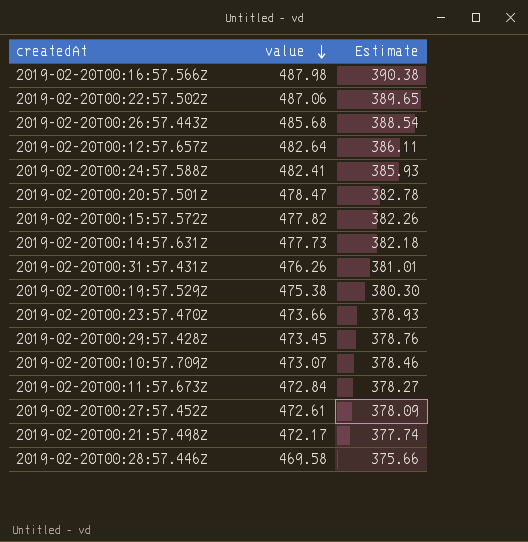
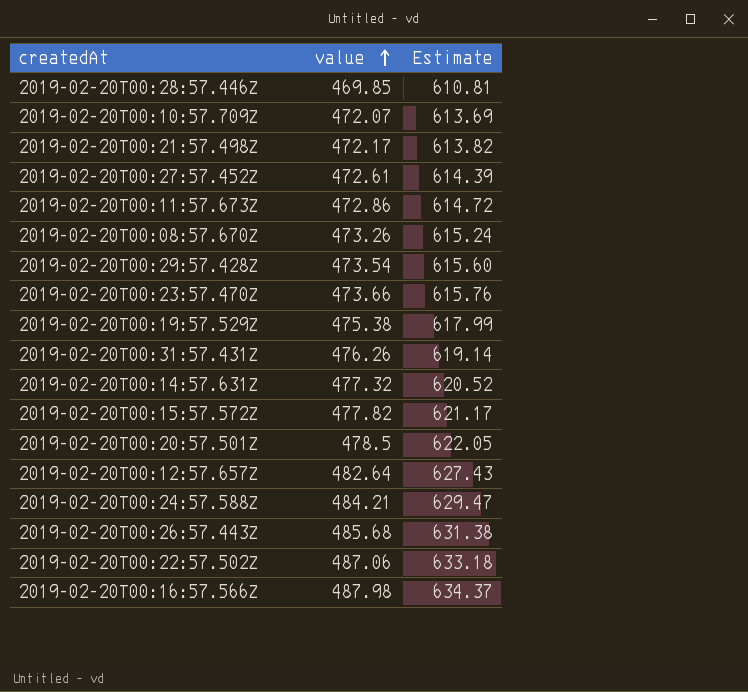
row order: value descending -> value ascending
column Estimate | formula: [value] * 0.8 -> [value] * 1.3
2019-02-20T00:28:57.446Z | value: 469.58 -> 469.85
2019-02-20T00:10:57.709Z | value: 473.07 -> 472.07
2019-02-20T00:11:57.673Z | value: 472.84 -> 472.86
row 2019-02-20T00:08:57.670Z: none -> 473.26 | 615.24
2019-02-20T00:29:57.428Z | value: 473.45 -> 473.54
2019-02-20T00:14:57.631Z | value: 477.73 -> 477.32
2019-02-20T00:20:57.501Z | value: 478.47 -> 478.5
2019-02-20T00:24:57.588Z | value: 482.41 -> 484.21

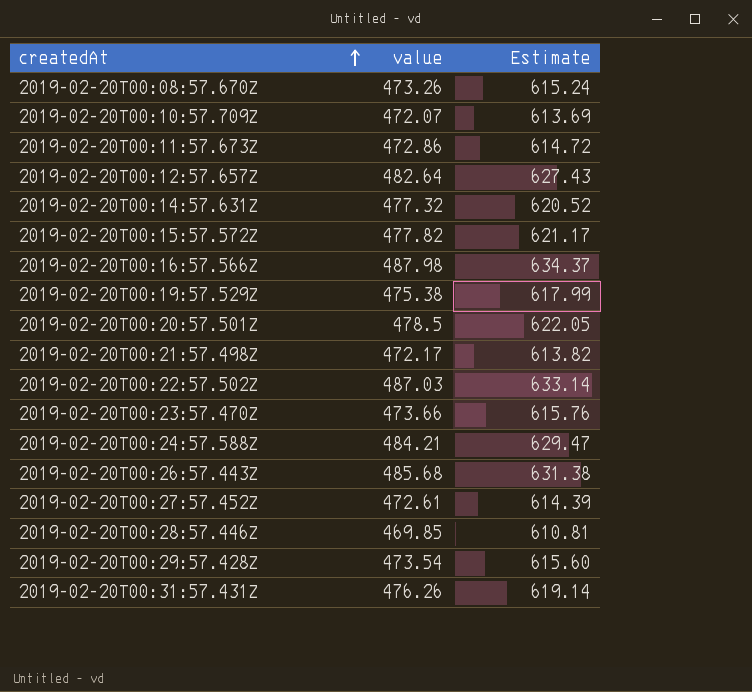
row order: value ascending -> createdAt ascending
2019-02-20T00:22:57.502Z | value: 487.06 -> 487.03
2019-02-20T00:22:57.502Z | Estimate: 633.18 -> 633.14

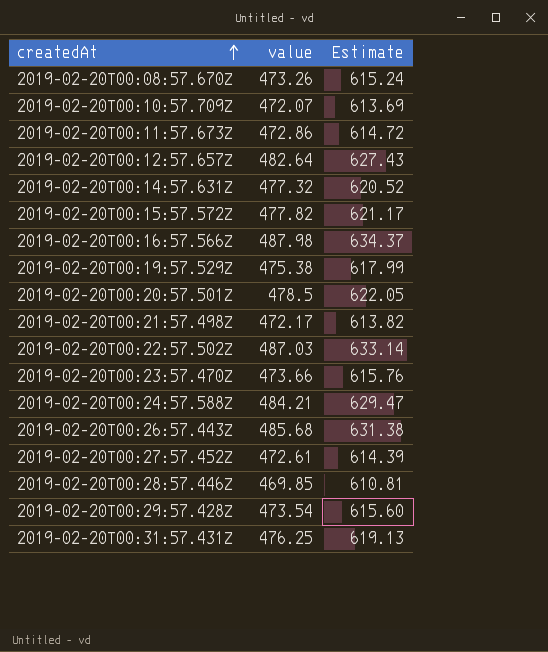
2019-02-20T00:31:57.431Z | value: 476.26 -> 476.25
2019-02-20T00:31:57.431Z | Estimate: 619.14 -> 619.13

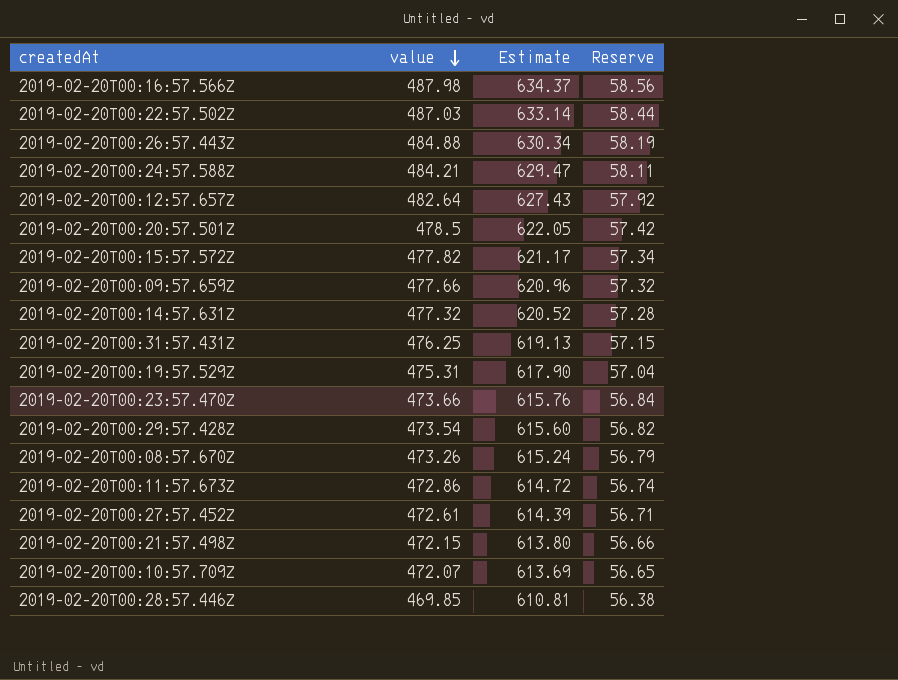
row order: createdAt ascending -> value descending
column Reserve | formula: none -> [value] * 0.12
2019-02-20T00:26:57.443Z | value: 485.68 -> 484.88
2019-02-20T00:26:57.443Z | Estimate: 631.38 -> 630.34
row 2019-02-20T00:09:57.659Z: none -> 477.66 | 620.96 | 57.32
2019-02-20T00:19:57.529Z | value: 475.38 -> 475.31
2019-02-20T00:19:57.529Z | Estimate: 617.99 -> 617.90
2019-02-20T00:21:57.498Z | value: 472.17 -> 472.15
2019-02-20T00:21:57.498Z | Estimate: 613.82 -> 613.80

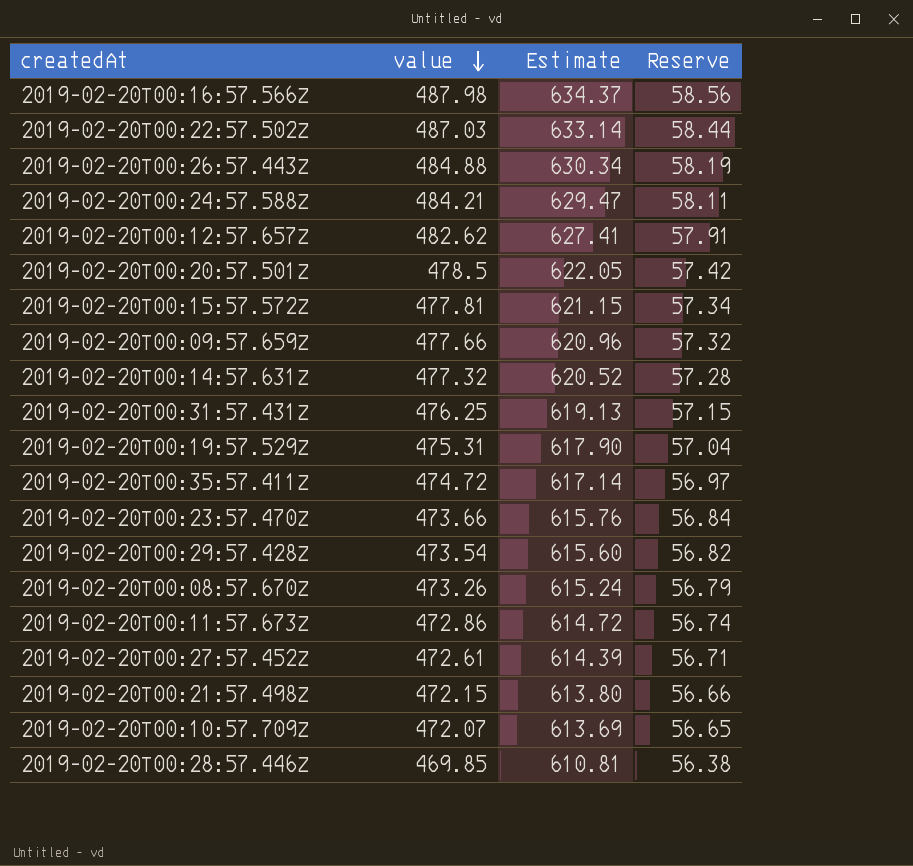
2019-02-20T00:12:57.657Z | value: 482.64 -> 482.62
2019-02-20T00:12:57.657Z | Estimate: 627.43 -> 627.41
2019-02-20T00:12:57.657Z | Reserve: 57.92 -> 57.91
2019-02-20T00:15:57.572Z | value: 477.82 -> 477.81
2019-02-20T00:15:57.572Z | Estimate: 621.17 -> 621.15
row 2019-02-20T00:35:57.411Z: none -> 474.72 | 617.14 | 56.97

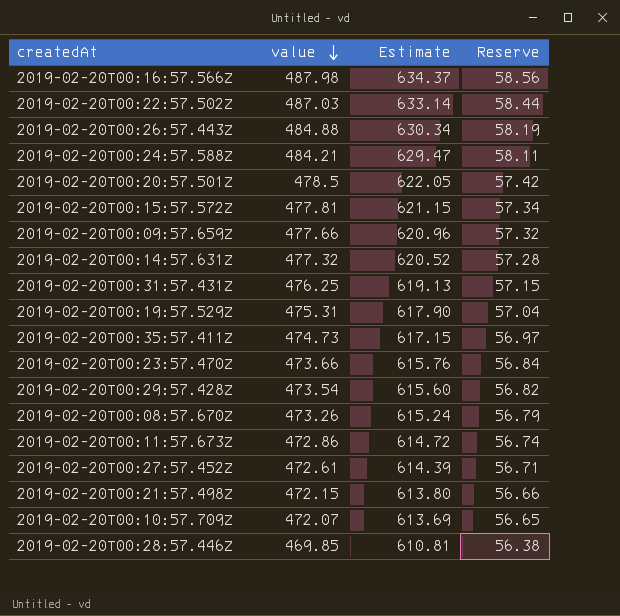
row 2019-02-20T00:12:57.657Z: 482.62 | 627.41 | 57.91 -> none
2019-02-20T00:35:57.411Z | value: 474.72 -> 474.73
2019-02-20T00:35:57.411Z | Estimate: 617.14 -> 617.15

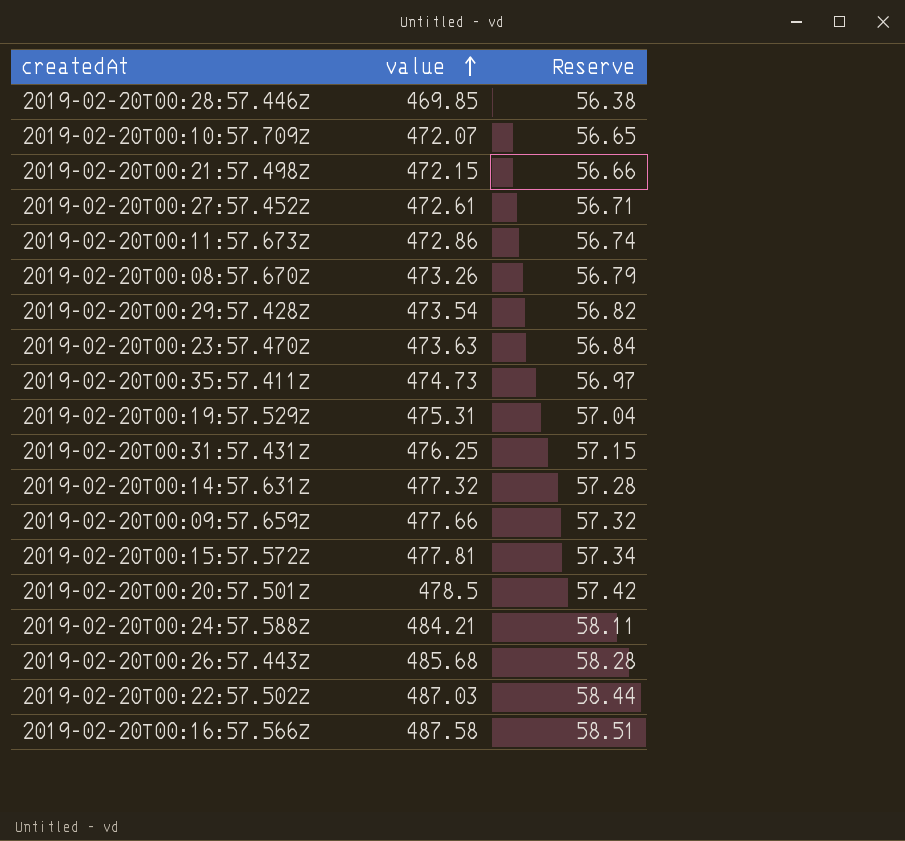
row order: value descending -> value ascending
column Estimate | formula: [value] * 1.3 -> none
2019-02-20T00:23:57.470Z | value: 473.66 -> 473.63
2019-02-20T00:26:57.443Z | value: 484.88 -> 485.68
2019-02-20T00:26:57.443Z | Reserve: 58.19 -> 58.28
2019-02-20T00:16:57.566Z | value: 487.98 -> 487.58
2019-02-20T00:16:57.566Z | Reserve: 58.56 -> 58.51

